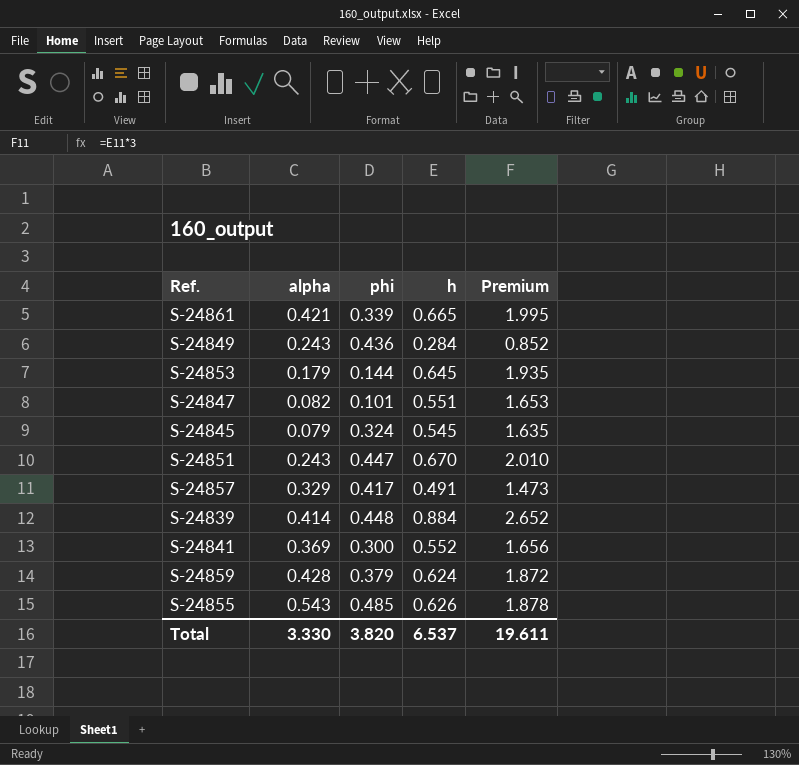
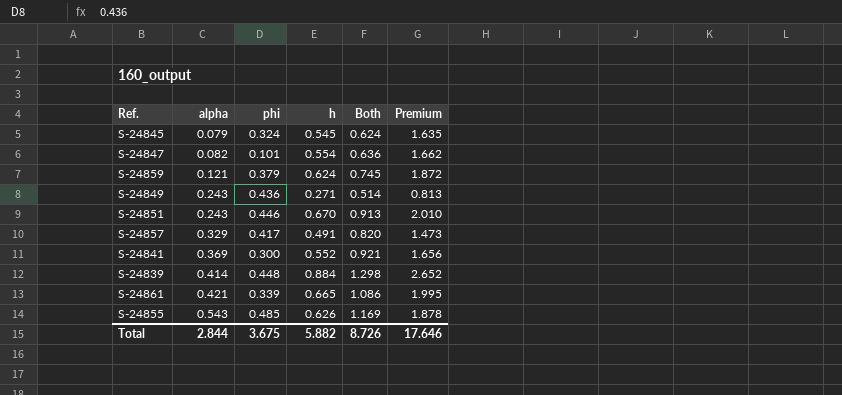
row order: none -> alpha ascending
column Both | formula: none -> [alpha] + [h]
row S-24853: 0.179 | 0.144 | 0.645 | 1.935 -> none
S-24847 | h: 0.551 -> 0.554
S-24847 | Premium: 1.653 -> 1.662
S-24859 | alpha: 0.428 -> 0.121
S-24849 | h: 0.284 -> 0.271
S-24849 | Premium: 0.852 -> 0.813
S-24851 | phi: 0.447 -> 0.446
Total | alpha: 3.330 -> 2.844
Total | phi: 3.820 -> 3.675
Total | h: 6.537 -> 5.882
Total | Premium: 19.611 -> 17.646

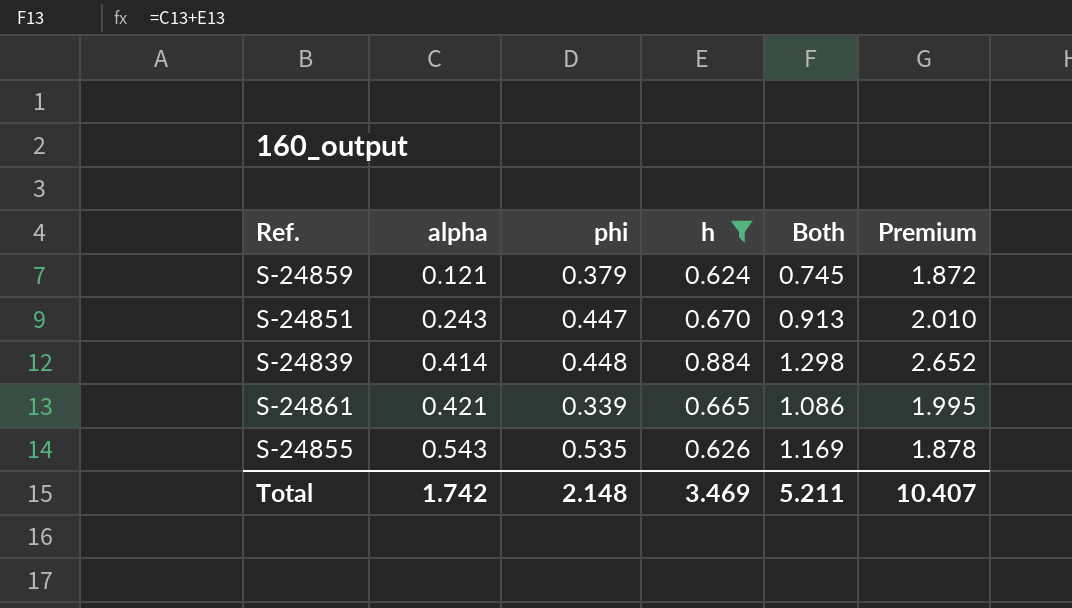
filter: none -> h >= 0.624
S-24851 | phi: 0.446 -> 0.447
S-24855 | phi: 0.485 -> 0.535
Total | alpha: 2.844 -> 1.742
Total | phi: 3.675 -> 2.148
Total | h: 5.882 -> 3.469
Total | Both: 8.726 -> 5.211
Total | Premium: 17.646 -> 10.407

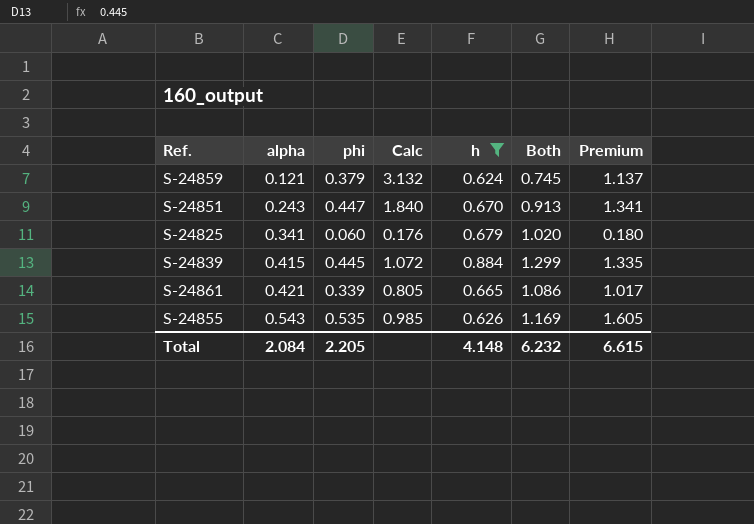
column Calc | formula: none -> [phi] / [alpha]
column Premium | formula: [h] * 3 -> [phi] * 3
row S-24825: none -> 0.341 | 0.060 | 0.176 | 0.679 | 1.020 | 0.180
S-24839 | alpha: 0.414 -> 0.415
S-24839 | phi: 0.448 -> 0.445
S-24839 | Both: 1.298 -> 1.299
Total | alpha: 1.742 -> 2.084
Total | phi: 2.148 -> 2.205
Total | h: 3.469 -> 4.148
Total | Both: 5.211 -> 6.232
Total | Premium: 10.407 -> 6.615

